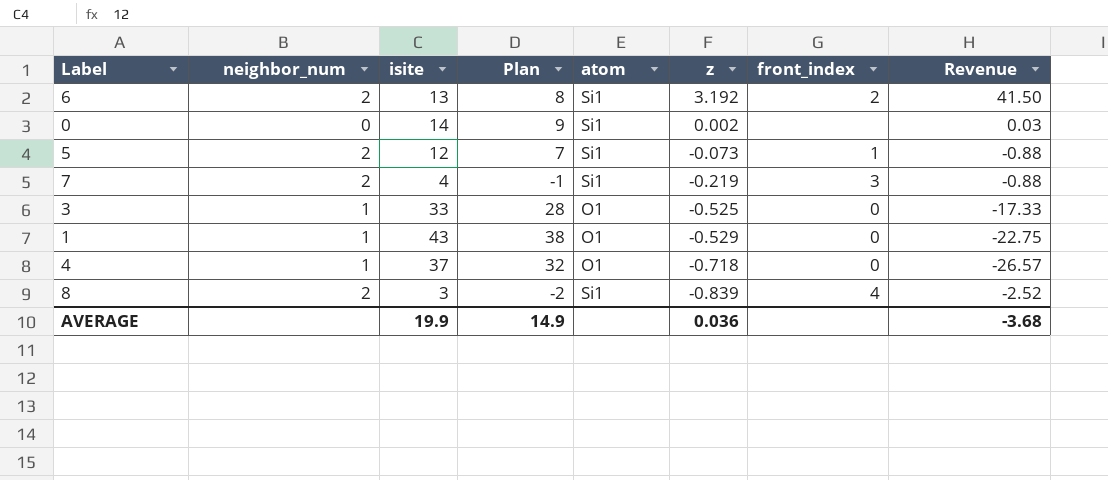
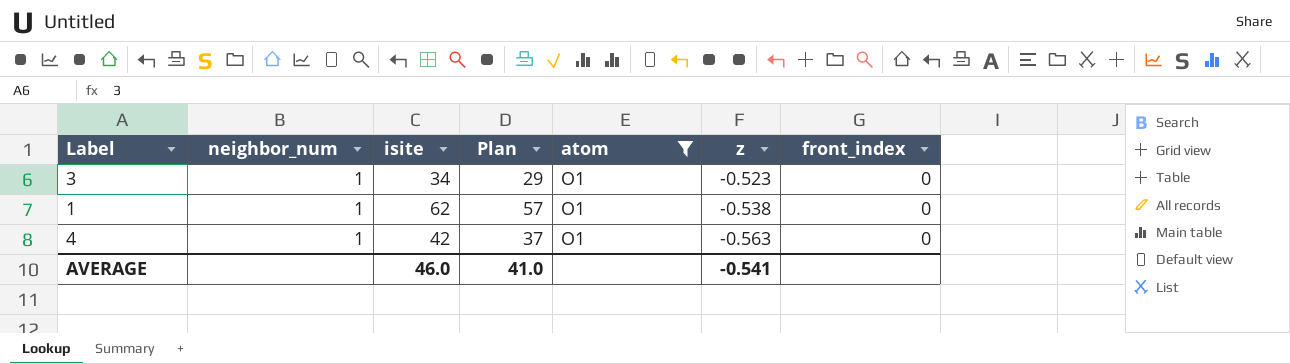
filter: none -> atom = O1
column Revenue | formula: [isite] * [z] -> none
3 | isite: 33 -> 34
3 | Plan: 28 -> 29
3 | z: -0.525 -> -0.523
1 | isite: 43 -> 62
1 | Plan: 38 -> 57
1 | z: -0.529 -> -0.538
4 | isite: 37 -> 42
4 | Plan: 32 -> 37
4 | z: -0.718 -> -0.563
AVERAGE | isite: 19.9 -> 46.0
AVERAGE | Plan: 14.9 -> 41.0
AVERAGE | z: 0.036 -> -0.541

